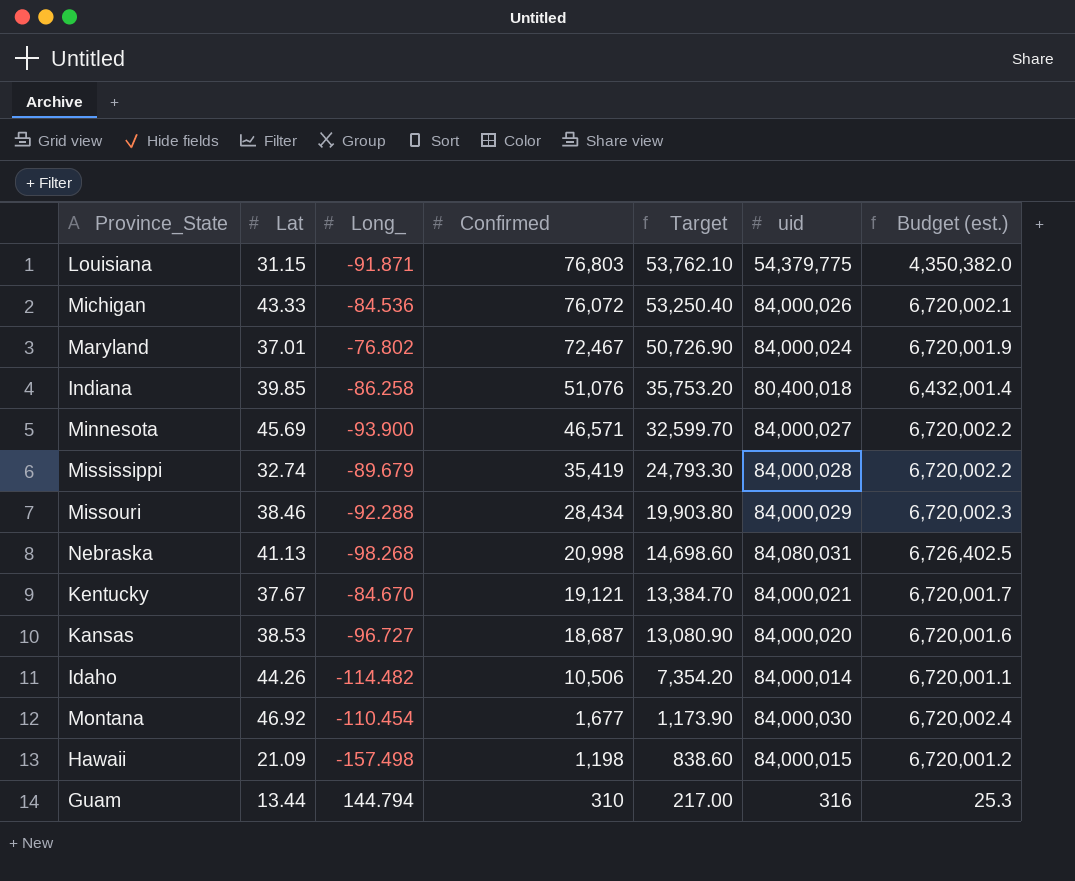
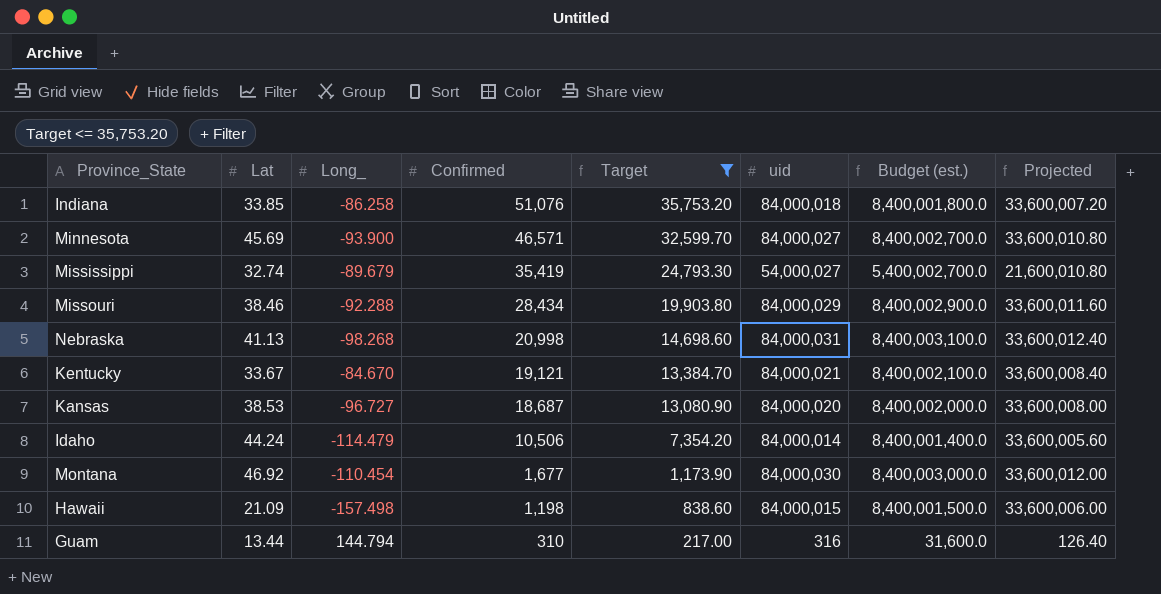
filter: none -> Target <= 35,753.20
column Budget (est.) | formula: [uid] * 0.08 -> [uid] * 100
column Projected | formula: none -> [uid] * 0.4
Indiana | Lat: 39.85 -> 33.85
Indiana | uid: 80,400,018 -> 84,000,018
Mississippi | uid: 84,000,028 -> 54,000,027
Nebraska | uid: 84,080,031 -> 84,000,031
Kentucky | Lat: 37.67 -> 33.67
Idaho | Lat: 44.26 -> 44.24
Idaho | Long_: -114.482 -> -114.479

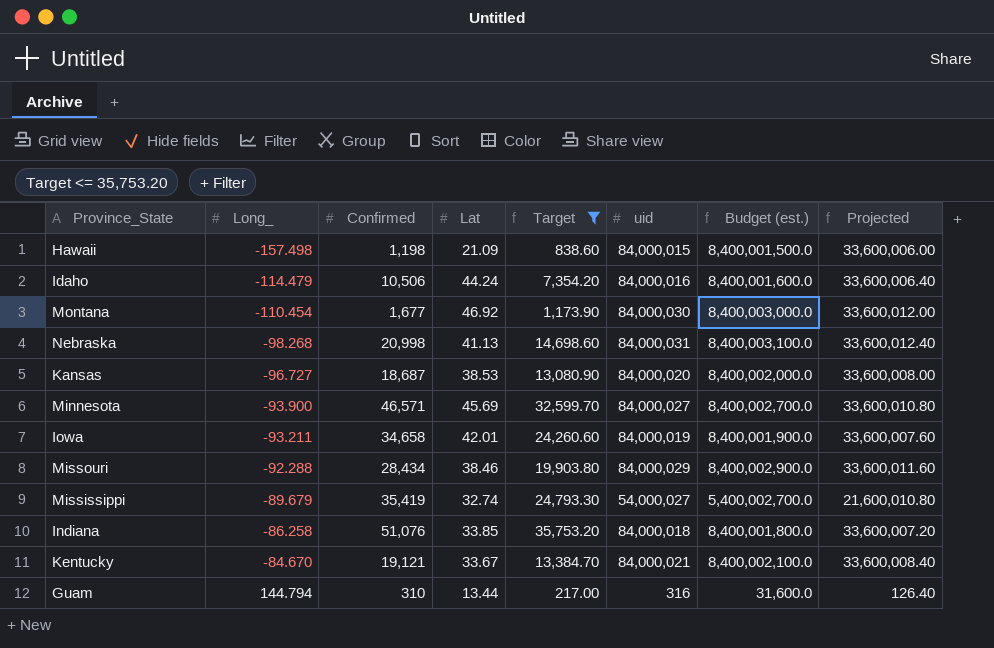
row order: Confirmed descending -> Long_ ascending
column Lat | position: 2 -> 4
Idaho | uid: 84,000,014 -> 84,000,016
Idaho | Budget (est.): 8,400,001,400.0 -> 8,400,001,600.0
Idaho | Projected: 33,600,005.60 -> 33,600,006.40
row Iowa: none -> -93.211 | 34,658 | 42.01 | 24,260.60 | 84,000,019 | 8,400,001,900.0 | 33,600,007.60

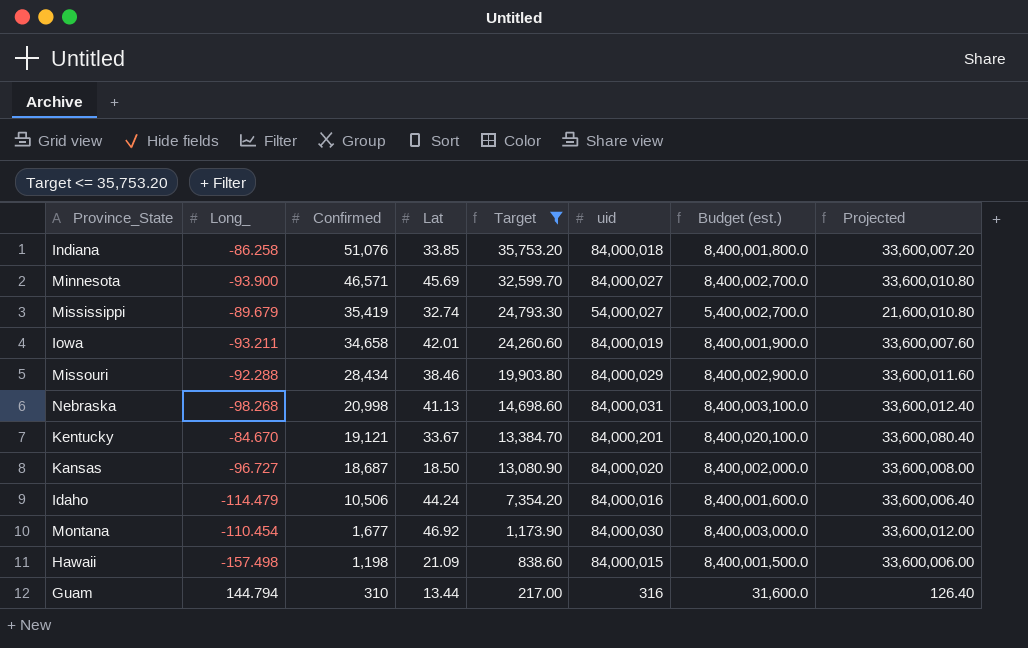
row order: Long_ ascending -> Confirmed descending
Kentucky | uid: 84,000,021 -> 84,000,201
Kentucky | Budget (est.): 8,400,002,100.0 -> 8,400,020,100.0
Kentucky | Projected: 33,600,008.40 -> 33,600,080.40
Kansas | Lat: 38.53 -> 18.50

